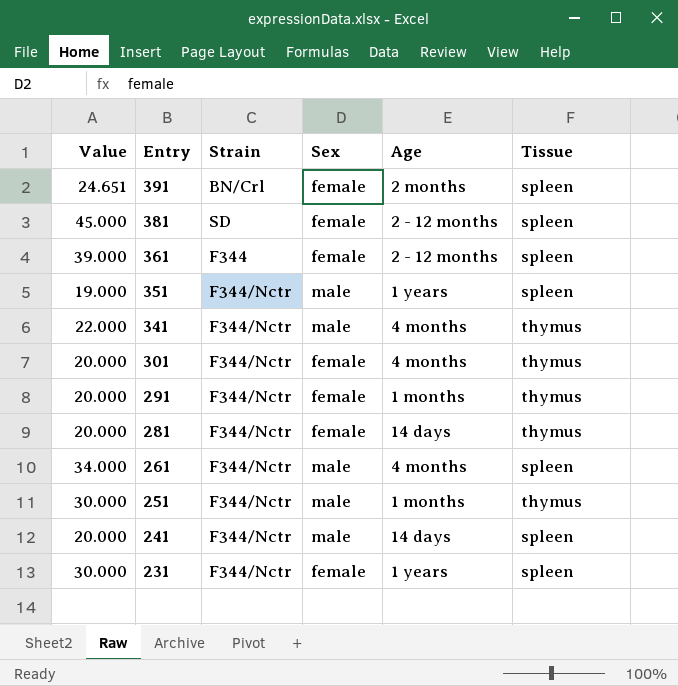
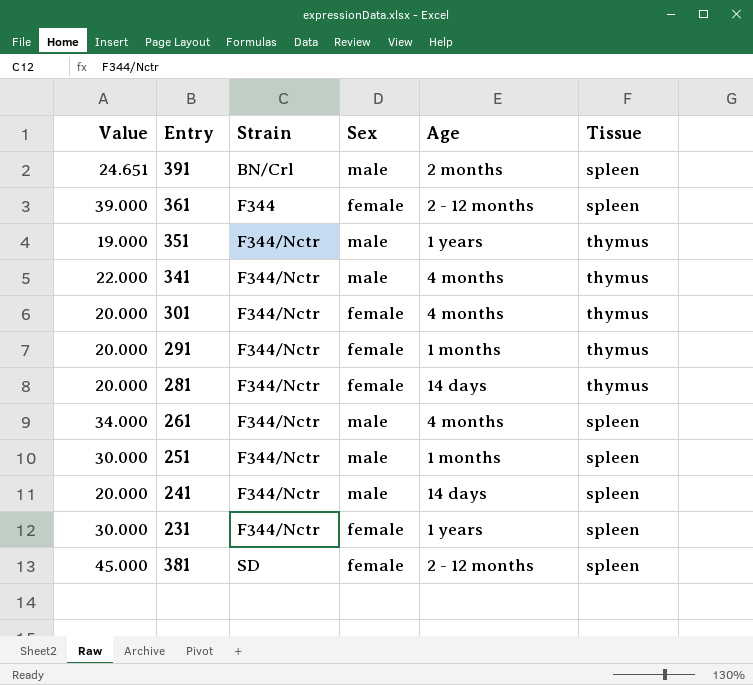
row order: Entry descending -> Strain ascending
391 | Sex: female -> male
351 | Tissue: spleen -> thymus
251 | Tissue: thymus -> spleen

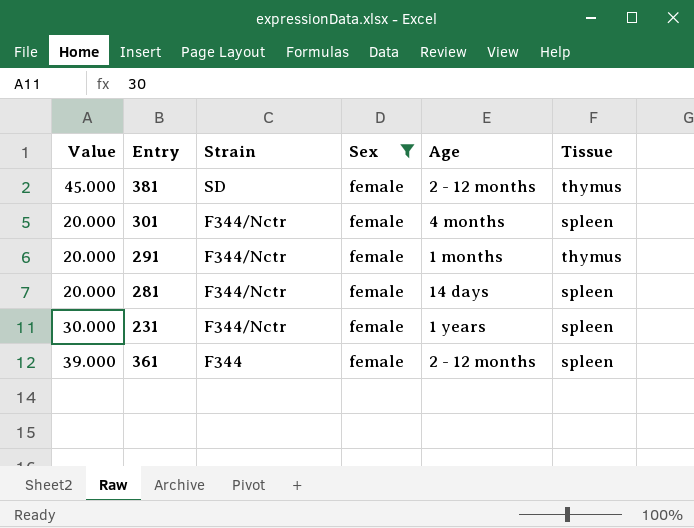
filter: none -> Sex = female
row order: Strain ascending -> Strain descending
381 | Tissue: spleen -> thymus
301 | Tissue: thymus -> spleen
281 | Tissue: thymus -> spleen

